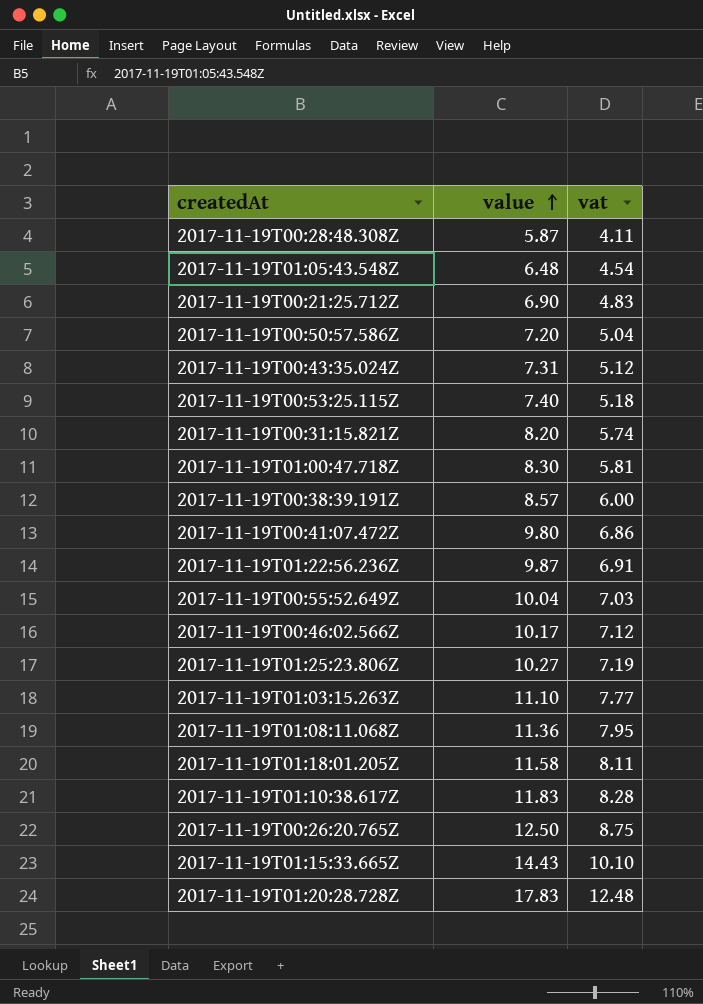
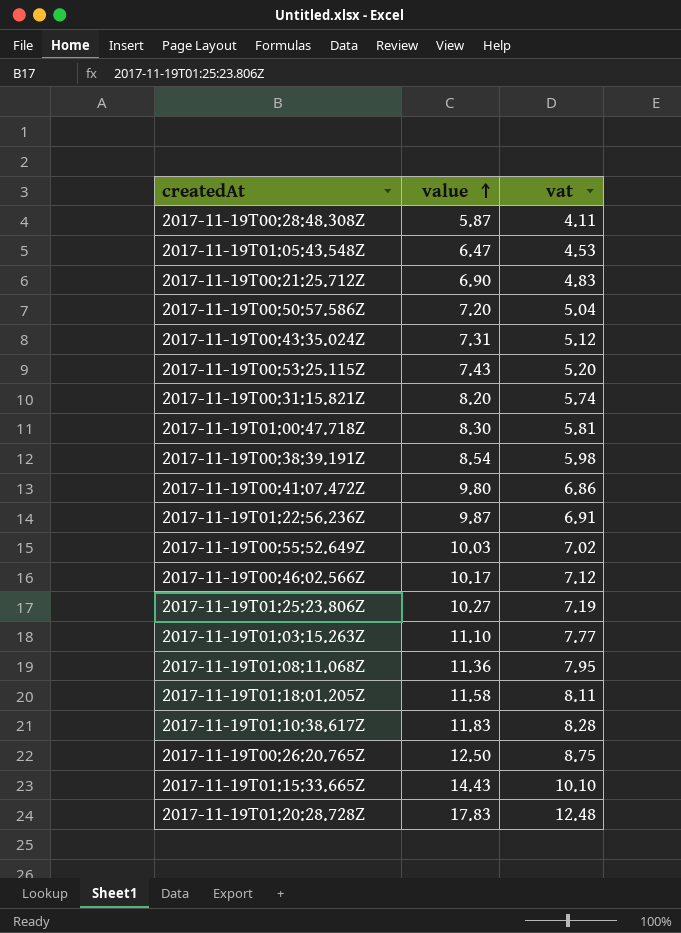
2017-11-19T01:05:43.548Z | value: 6.48 -> 6.47
2017-11-19T01:05:43.548Z | vat: 4.54 -> 4.53
2017-11-19T00:53:25.115Z | value: 7.40 -> 7.43
2017-11-19T00:53:25.115Z | vat: 5.18 -> 5.20
2017-11-19T00:38:39.191Z | value: 8.57 -> 8.54
2017-11-19T00:38:39.191Z | vat: 6.00 -> 5.98
2017-11-19T00:55:52.649Z | value: 10.04 -> 10.03
2017-11-19T00:55:52.649Z | vat: 7.03 -> 7.02

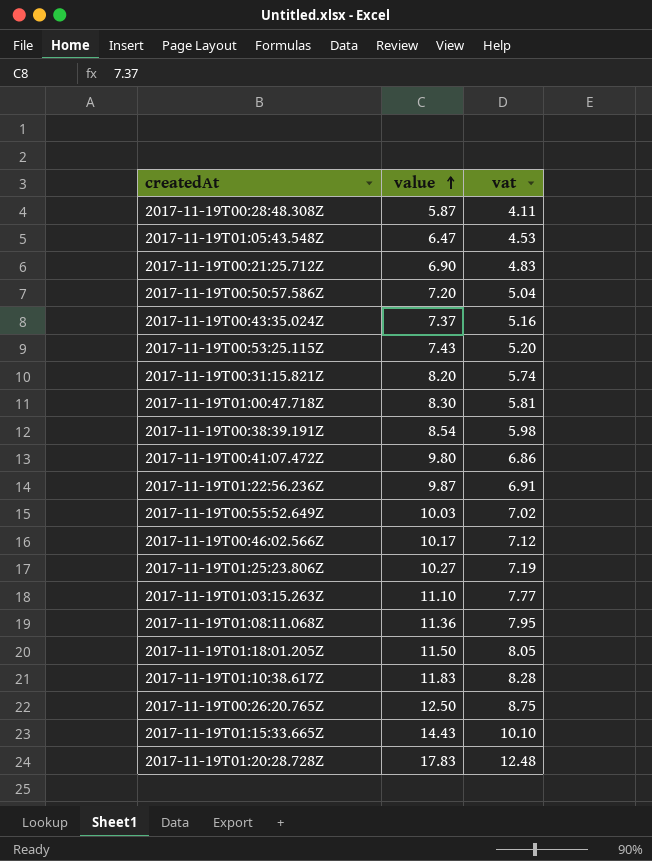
2017-11-19T00:43:35.024Z | value: 7.31 -> 7.37
2017-11-19T00:43:35.024Z | vat: 5.12 -> 5.16
2017-11-19T01:18:01.205Z | value: 11.58 -> 11.50
2017-11-19T01:18:01.205Z | vat: 8.11 -> 8.05

